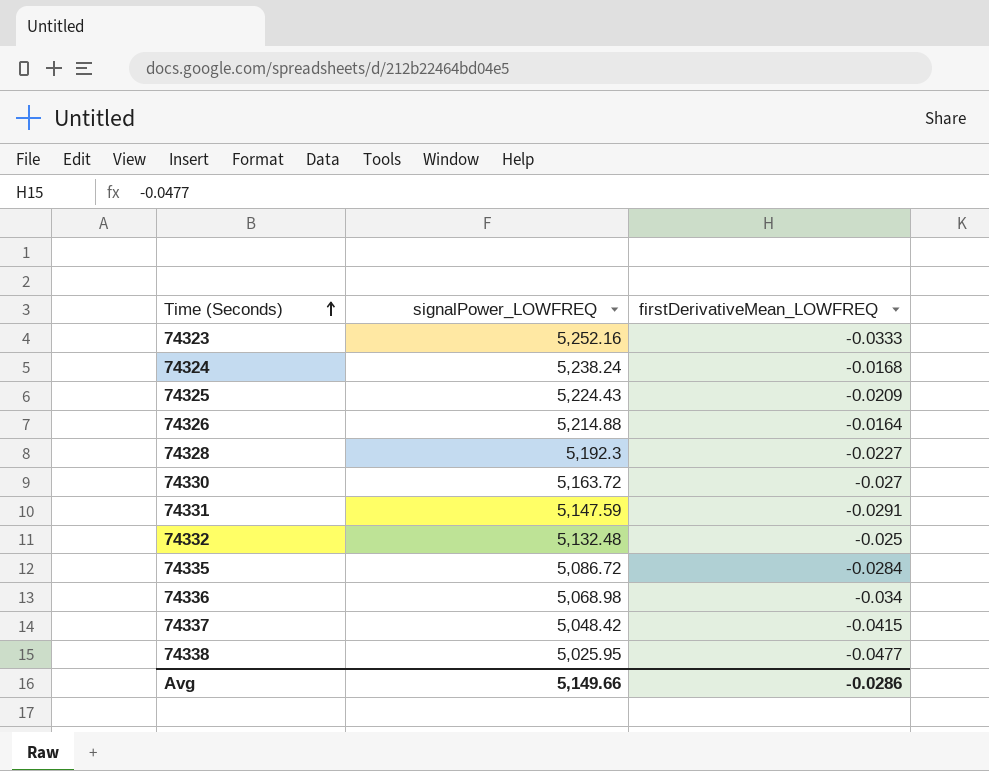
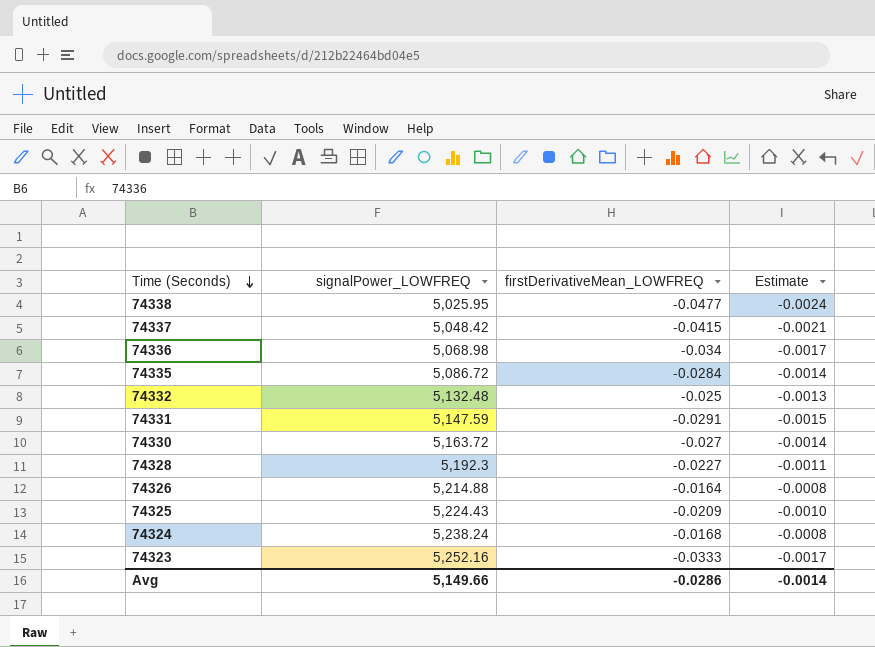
row order: Time (Seconds) ascending -> Time (Seconds) descending
column Estimate | formula: none -> [firstDerivativeMean_LOWFREQ] * 0.05

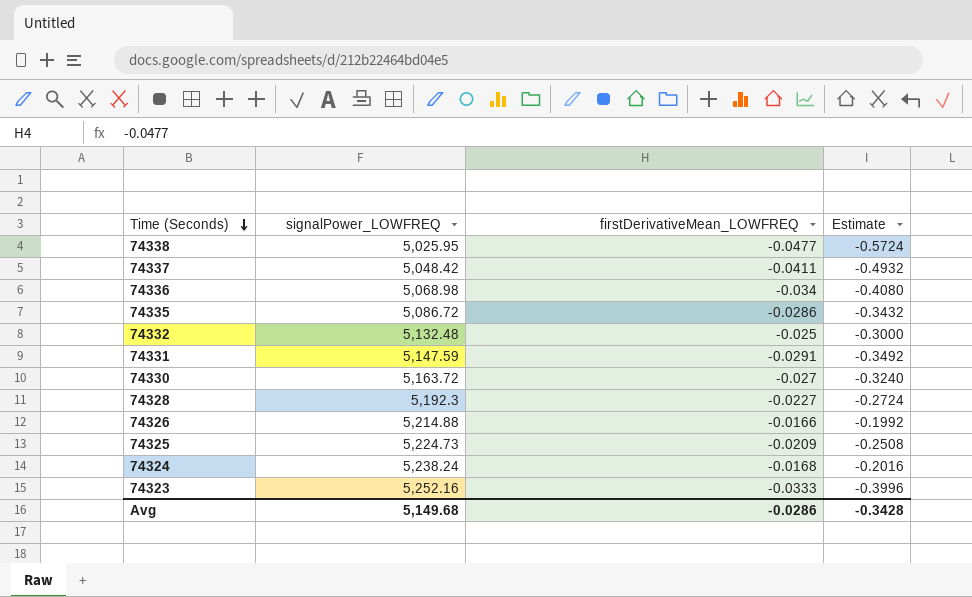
column Estimate | formula: [firstDerivativeMean_LOWFREQ] * 0.05 -> [firstDerivativeMean_LOWFREQ] * 12
74337 | firstDerivativeMean_LOWFREQ: -0.0415 -> -0.0411
74335 | firstDerivativeMean_LOWFREQ: -0.0284 -> -0.0286
74326 | firstDerivativeMean_LOWFREQ: -0.0164 -> -0.0166
74325 | signalPower_LOWFREQ: 5,224.43 -> 5,224.73
Avg | signalPower_LOWFREQ: 5,149.66 -> 5,149.68
Avg | Estimate: -0.0014 -> -0.3428

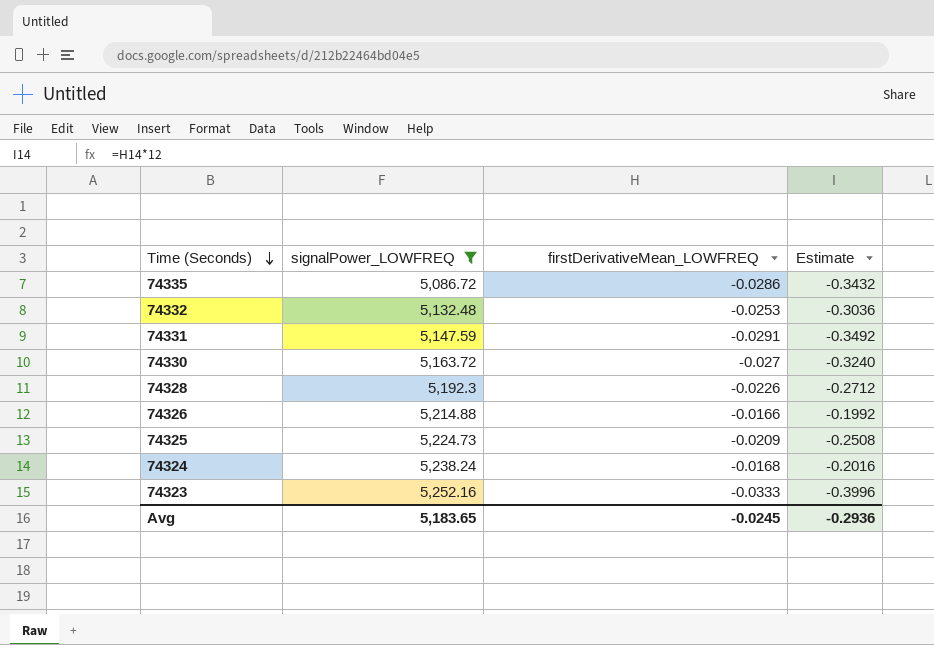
filter: none -> signalPower_LOWFREQ >= 5,086.72
74332 | firstDerivativeMean_LOWFREQ: -0.025 -> -0.0253
74332 | Estimate: -0.3000 -> -0.3036
74328 | firstDerivativeMean_LOWFREQ: -0.0227 -> -0.0226
74328 | Estimate: -0.2724 -> -0.2712
Avg | signalPower_LOWFREQ: 5,149.68 -> 5,183.65
Avg | firstDerivativeMean_LOWFREQ: -0.0286 -> -0.0245
Avg | Estimate: -0.3428 -> -0.2936

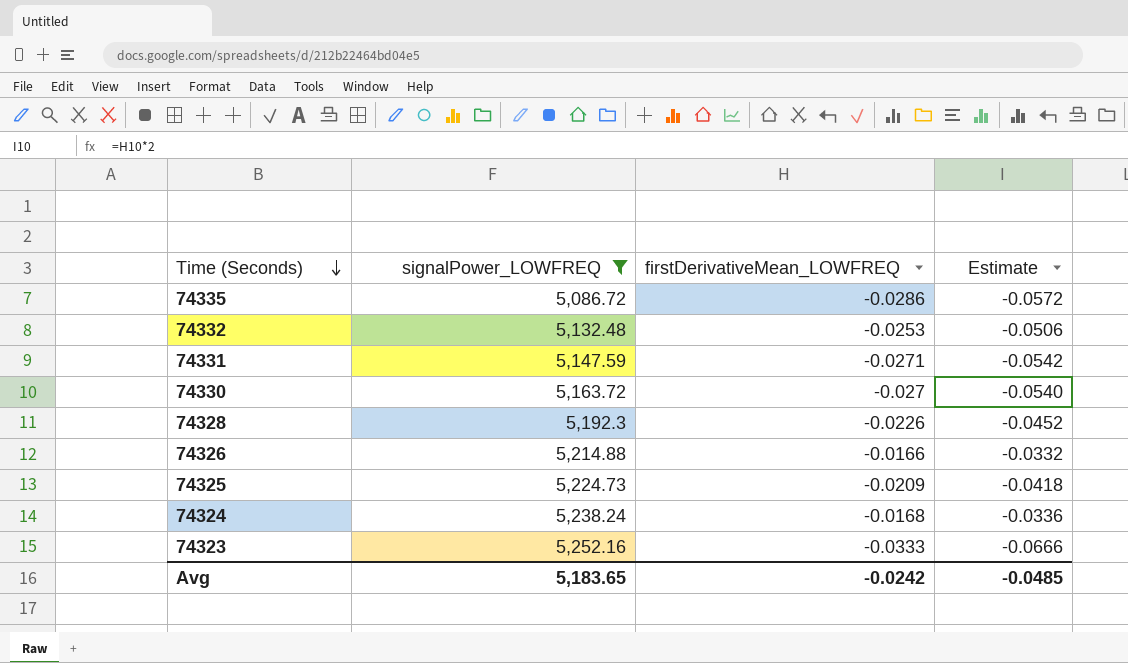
column Estimate | formula: [firstDerivativeMean_LOWFREQ] * 12 -> [firstDerivativeMean_LOWFREQ] * 2
74331 | firstDerivativeMean_LOWFREQ: -0.0291 -> -0.0271
Avg | firstDerivativeMean_LOWFREQ: -0.0245 -> -0.0242
Avg | Estimate: -0.2936 -> -0.0485

